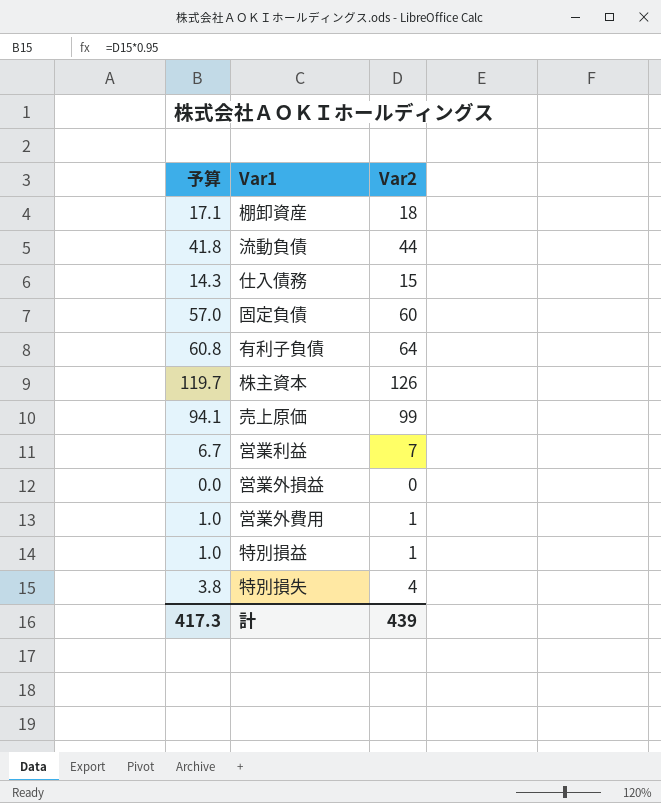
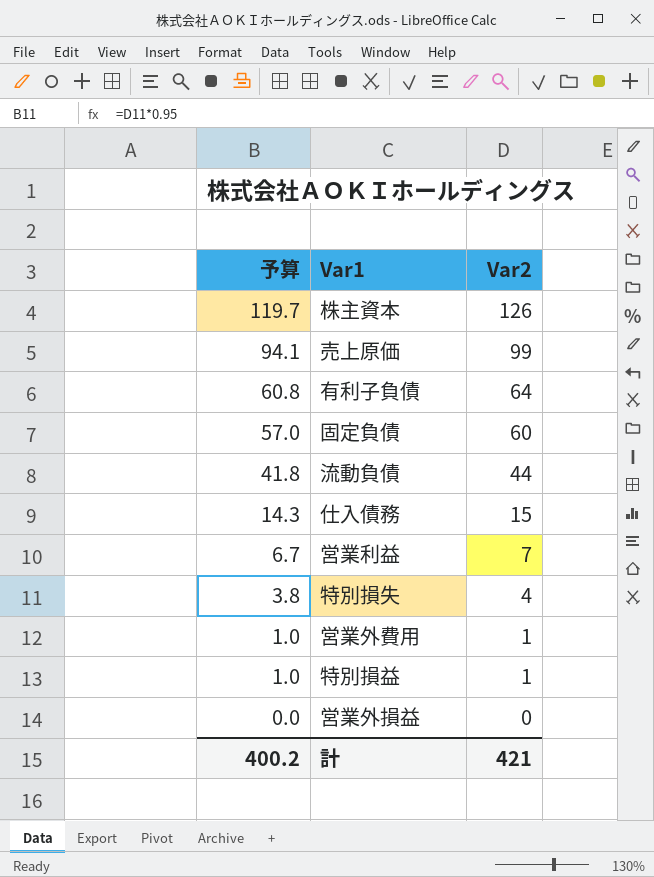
row order: none -> 予算 descending
row 棚卸資産: 17.1 | 18 -> none
計 | 予算: 417.3 -> 400.2
計 | Var2: 439 -> 421

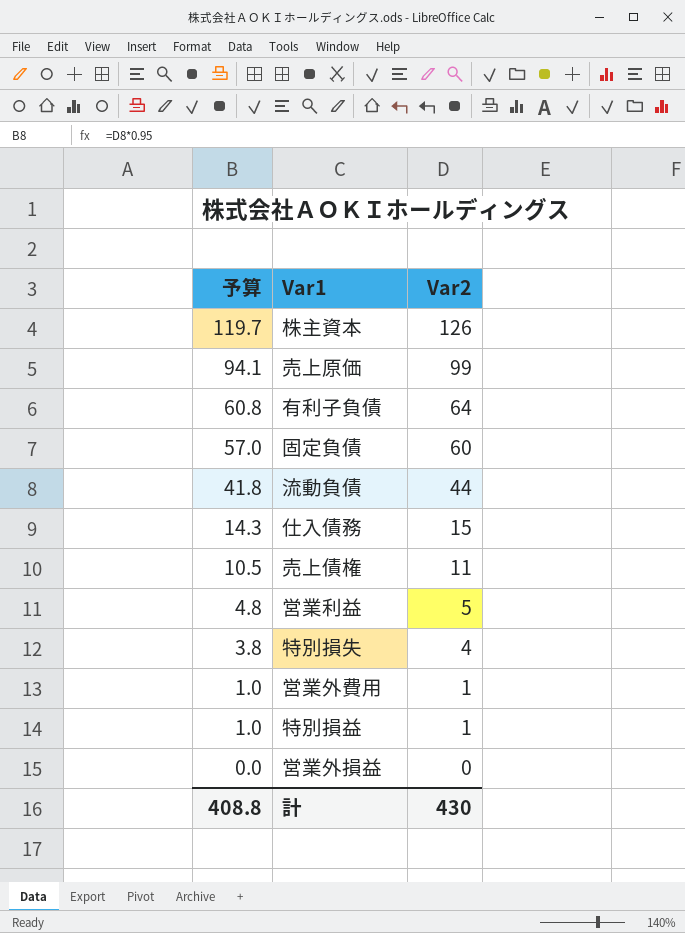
row 売上債権: none -> 10.5 | 11
営業利益 | 予算: 6.7 -> 4.8
営業利益 | Var2: 7 -> 5
計 | 予算: 400.2 -> 408.8
計 | Var2: 421 -> 430

